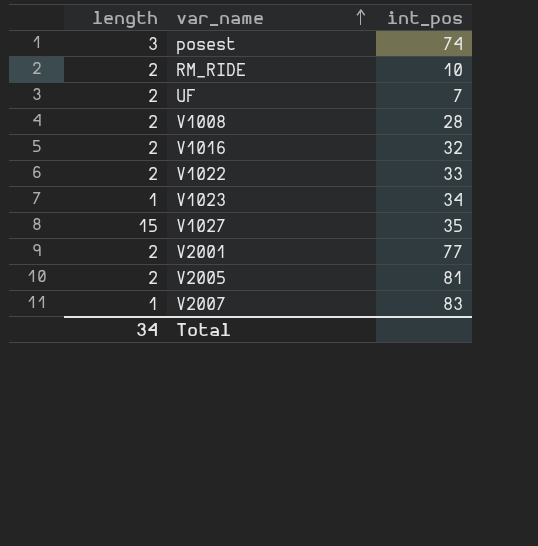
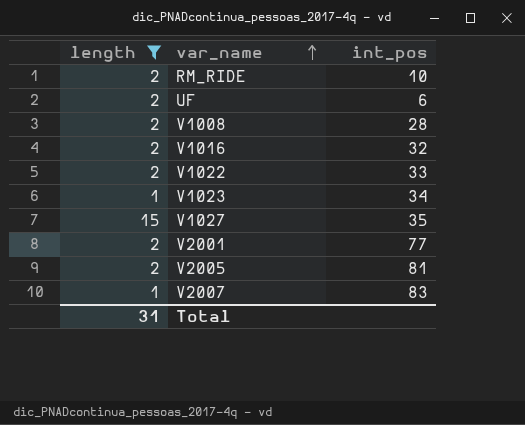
filter: none -> length != 3
UF | int_pos: 7 -> 6
Total | length: 34 -> 31

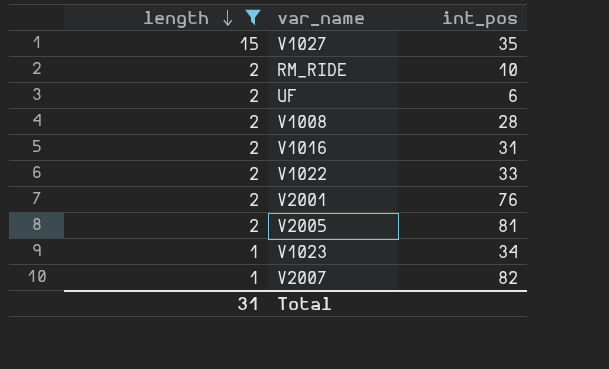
row order: var_name ascending -> length descending
V1016 | int_pos: 32 -> 31
V2001 | int_pos: 77 -> 76
V2007 | int_pos: 83 -> 82

